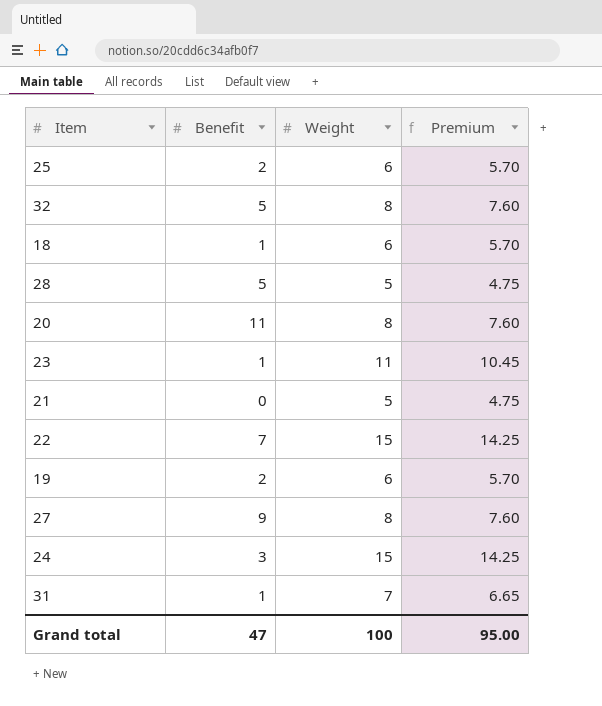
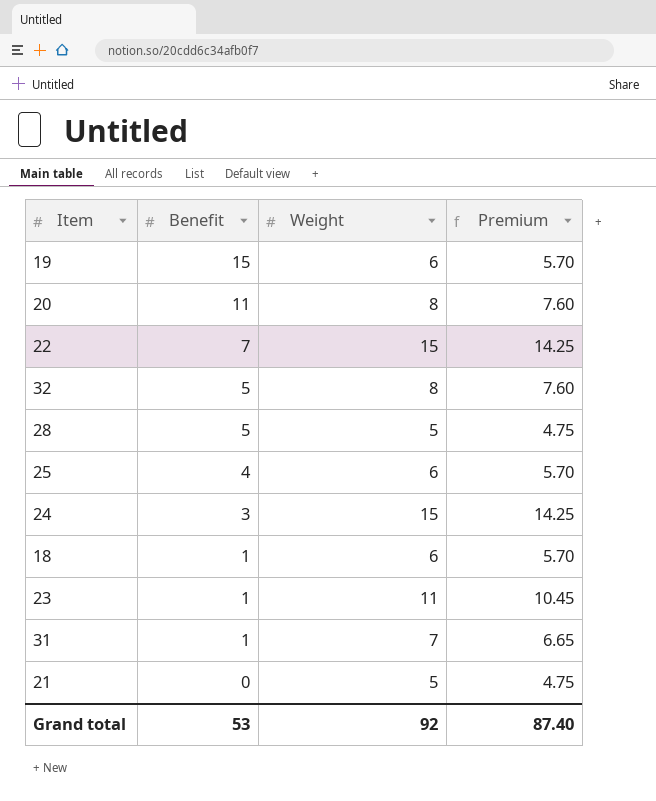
row order: none -> Benefit descending
row 27: 9 | 8 | 7.60 -> none
19 | Benefit: 2 -> 15
25 | Benefit: 2 -> 4
Grand total | Benefit: 47 -> 53
Grand total | Weight: 100 -> 92
Grand total | Premium: 95.00 -> 87.40

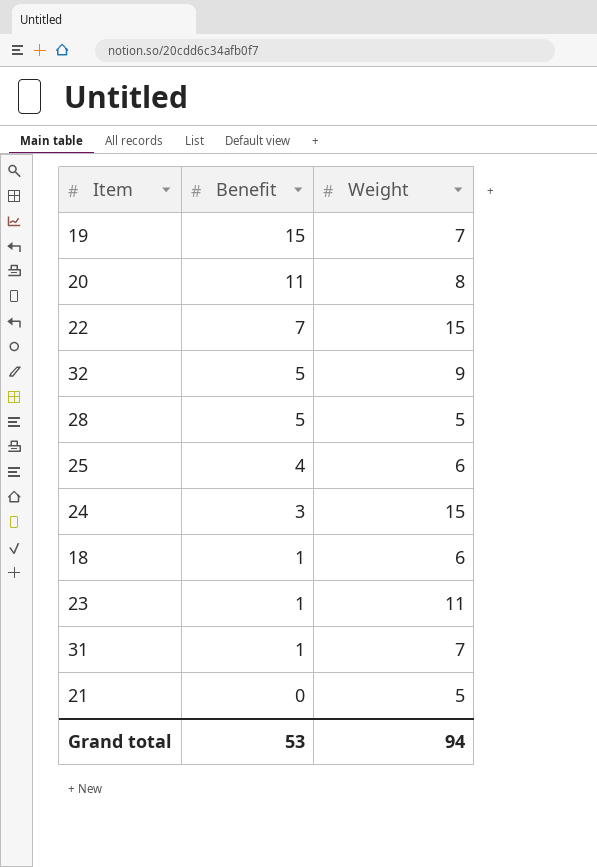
column Premium | formula: [Weight] * 0.95 -> none
19 | Weight: 6 -> 7
32 | Weight: 8 -> 9
Grand total | Weight: 92 -> 94

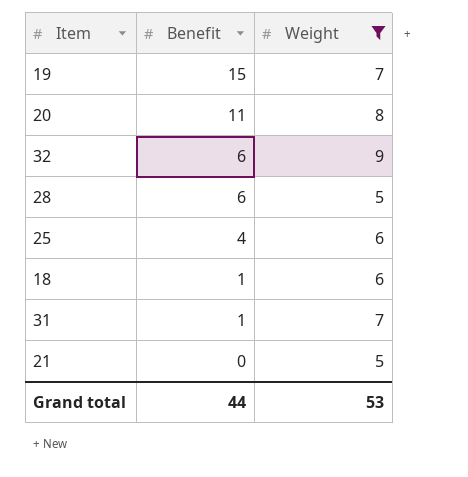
filter: none -> Weight <= 9
32 | Benefit: 5 -> 6
28 | Benefit: 5 -> 6
Grand total | Benefit: 53 -> 44
Grand total | Weight: 94 -> 53

